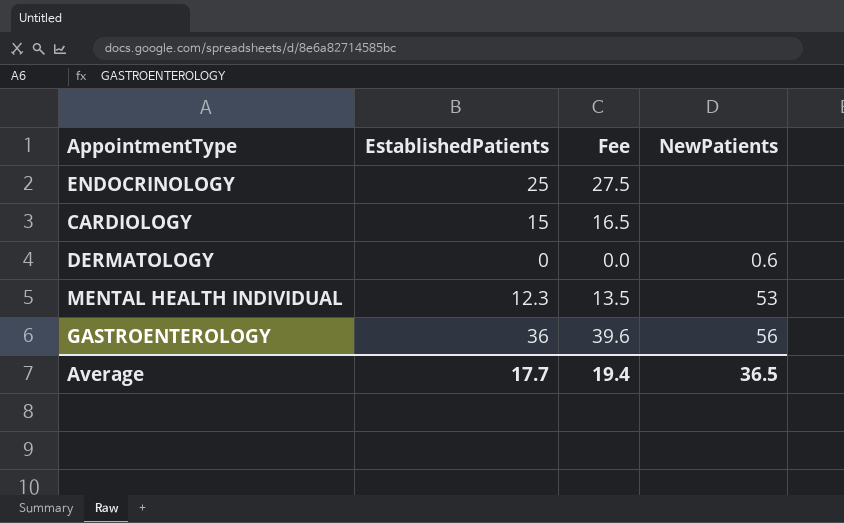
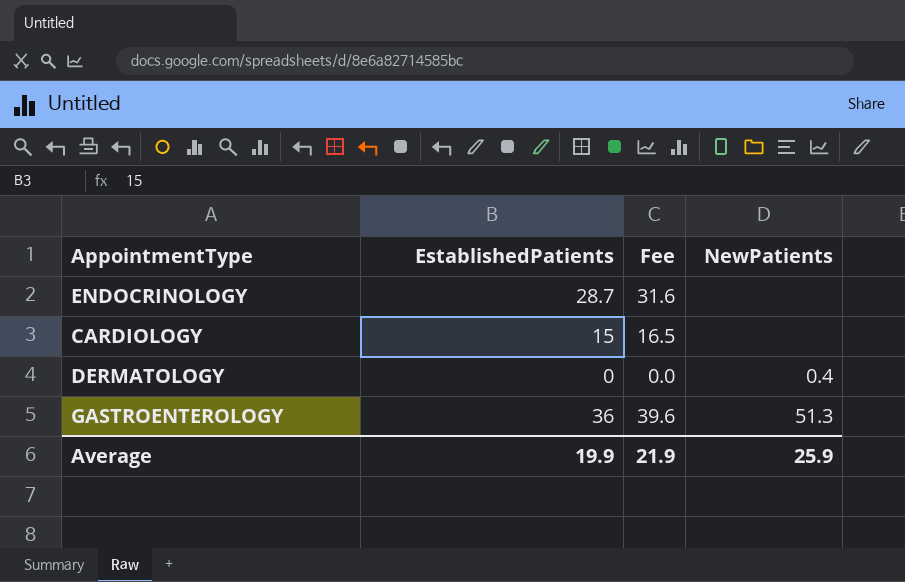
row MENTAL HEALTH INDIVIDUAL: 12.3 | 13.5 | 53 -> none
ENDOCRINOLOGY | EstablishedPatients: 25 -> 28.7
ENDOCRINOLOGY | Fee: 27.5 -> 31.6
DERMATOLOGY | NewPatients: 0.6 -> 0.4
GASTROENTEROLOGY | NewPatients: 56 -> 51.3
Average | EstablishedPatients: 17.7 -> 19.9
Average | Fee: 19.4 -> 21.9
Average | NewPatients: 36.5 -> 25.9

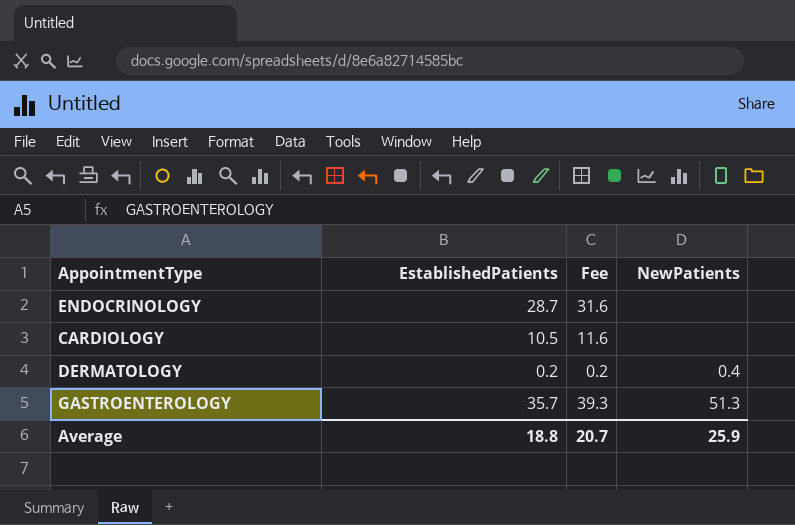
CARDIOLOGY | EstablishedPatients: 15 -> 10.5
CARDIOLOGY | Fee: 16.5 -> 11.6
DERMATOLOGY | EstablishedPatients: 0 -> 0.2
DERMATOLOGY | Fee: 0.0 -> 0.2
GASTROENTEROLOGY | EstablishedPatients: 36 -> 35.7
GASTROENTEROLOGY | Fee: 39.6 -> 39.3
Average | EstablishedPatients: 19.9 -> 18.8
Average | Fee: 21.9 -> 20.7

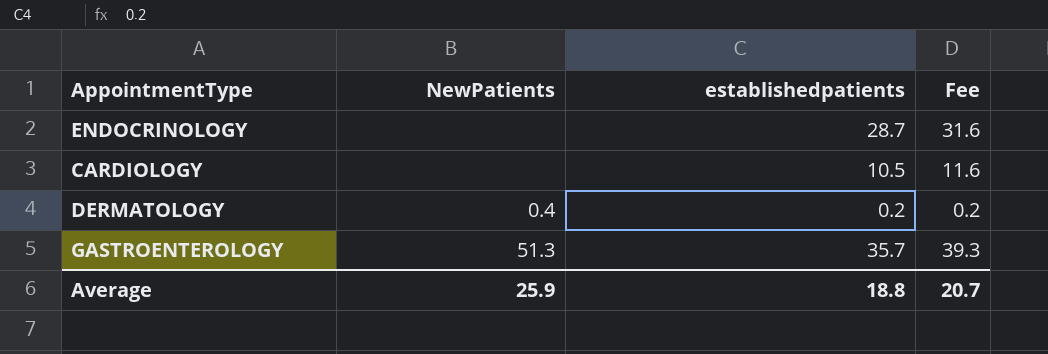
column NewPatients | position: 4 -> 2
column name: EstablishedPatients -> establishedpatients

